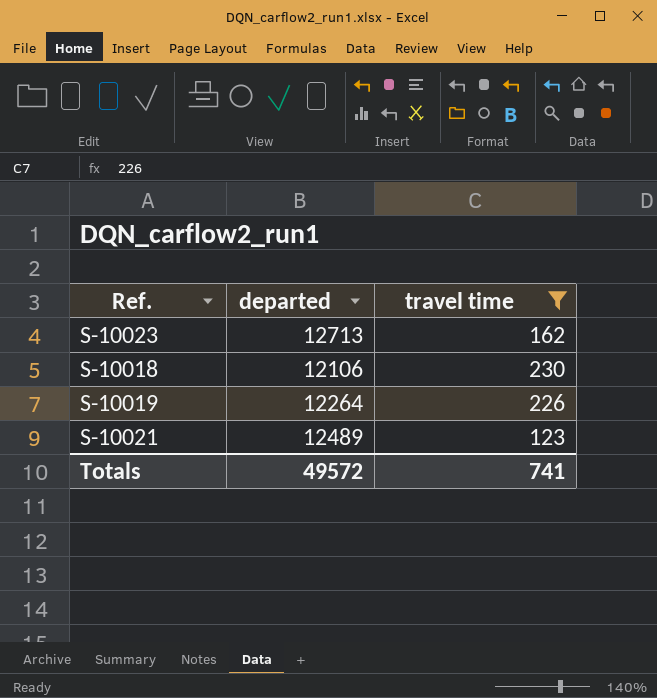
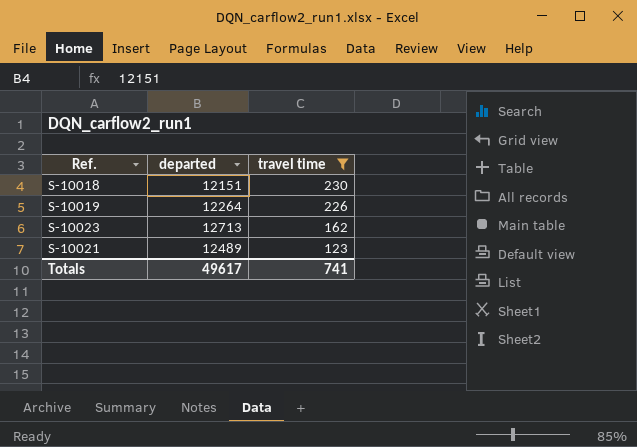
row order: none -> travel time descending
S-10018 | departed: 12106 -> 12151
Totals | departed: 49572 -> 49617

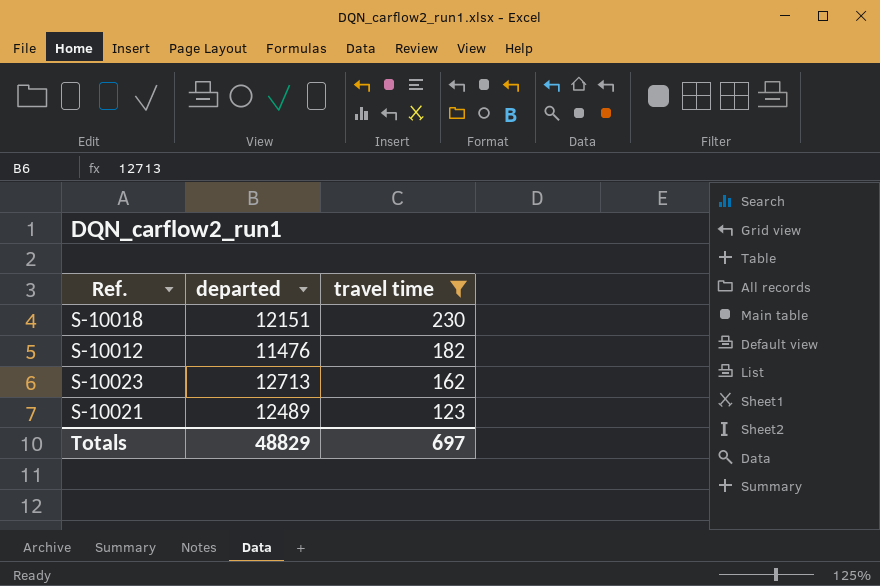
row S-10019: 12264 | 226 -> none
row S-10012: none -> 11476 | 182
Totals | departed: 49617 -> 48829
Totals | travel time: 741 -> 697

